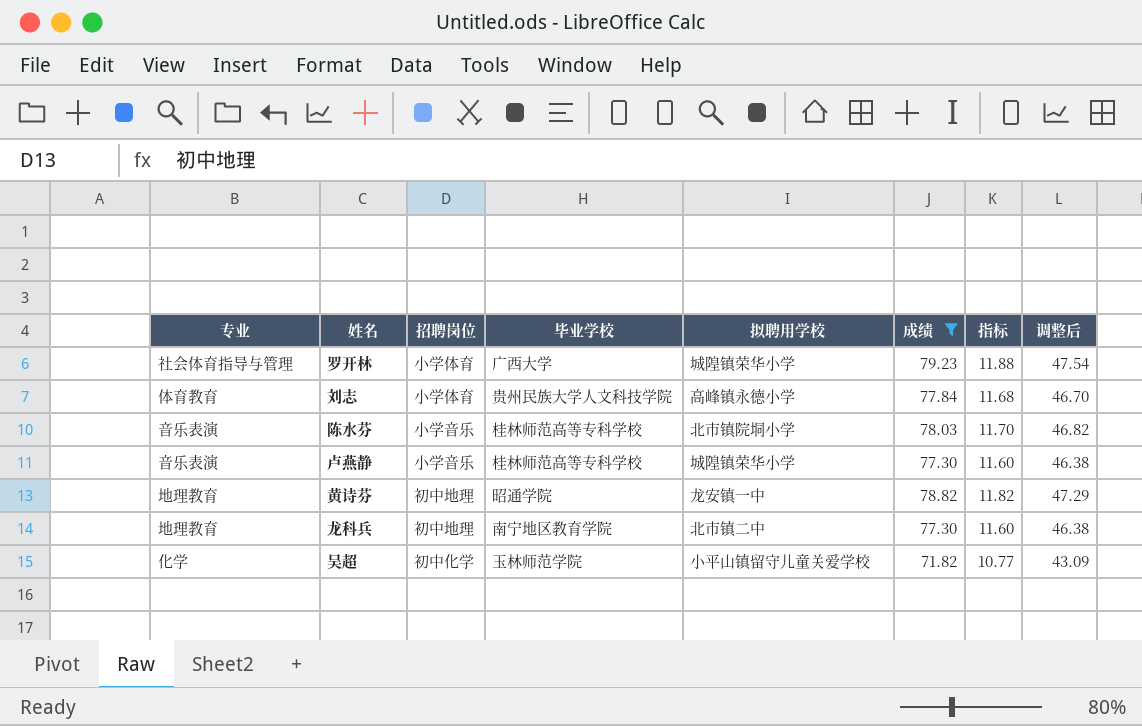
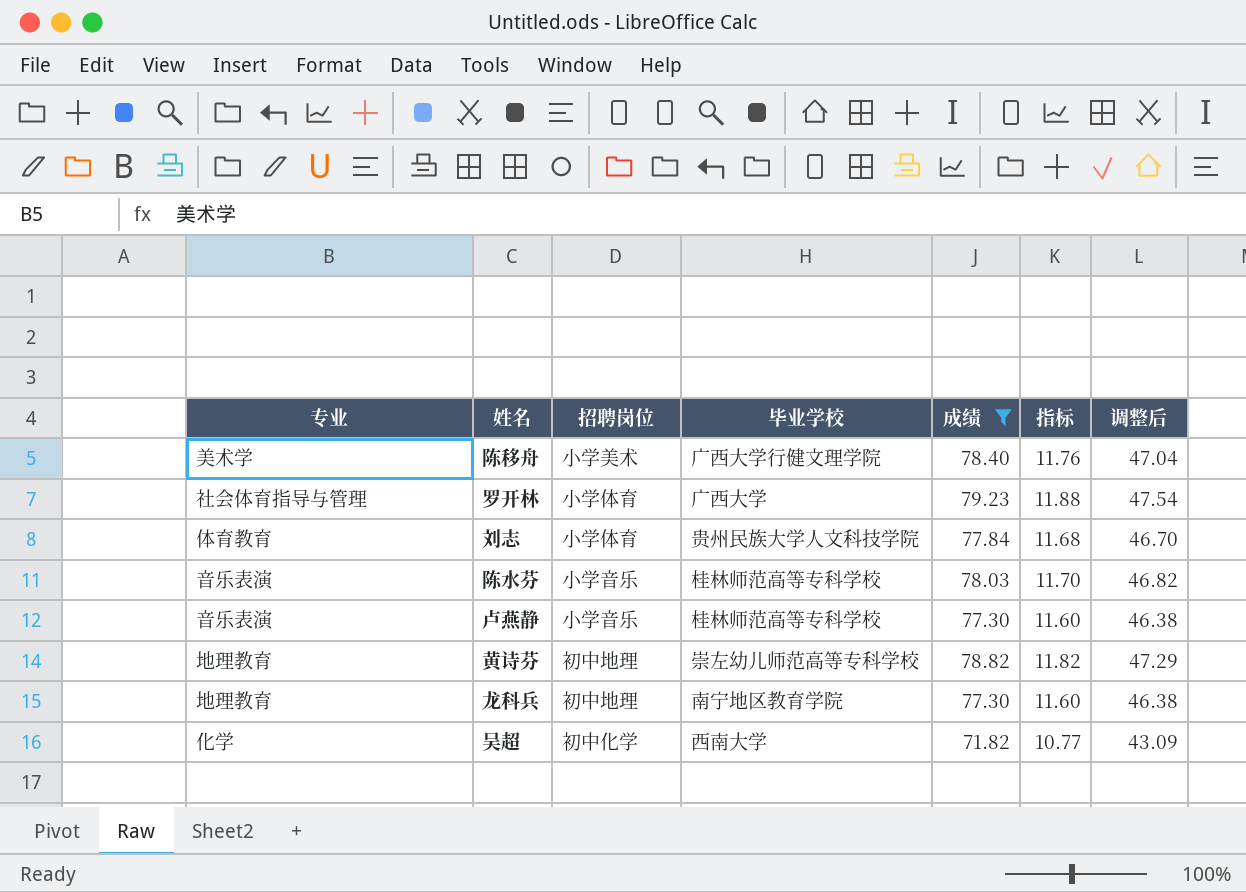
column 拟聘用学校 | position: 5 -> none
row 陈移舟: none -> 美术学 | 小学美术 | 广西大学行健文理学院 | 78.40 | 11.76 | 47.04
黄诗芬 | 毕业学校: 昭通学院 -> 崇左幼儿师范高等专科学校
吴超 | 毕业学校: 玉林师范学院 -> 西南大学

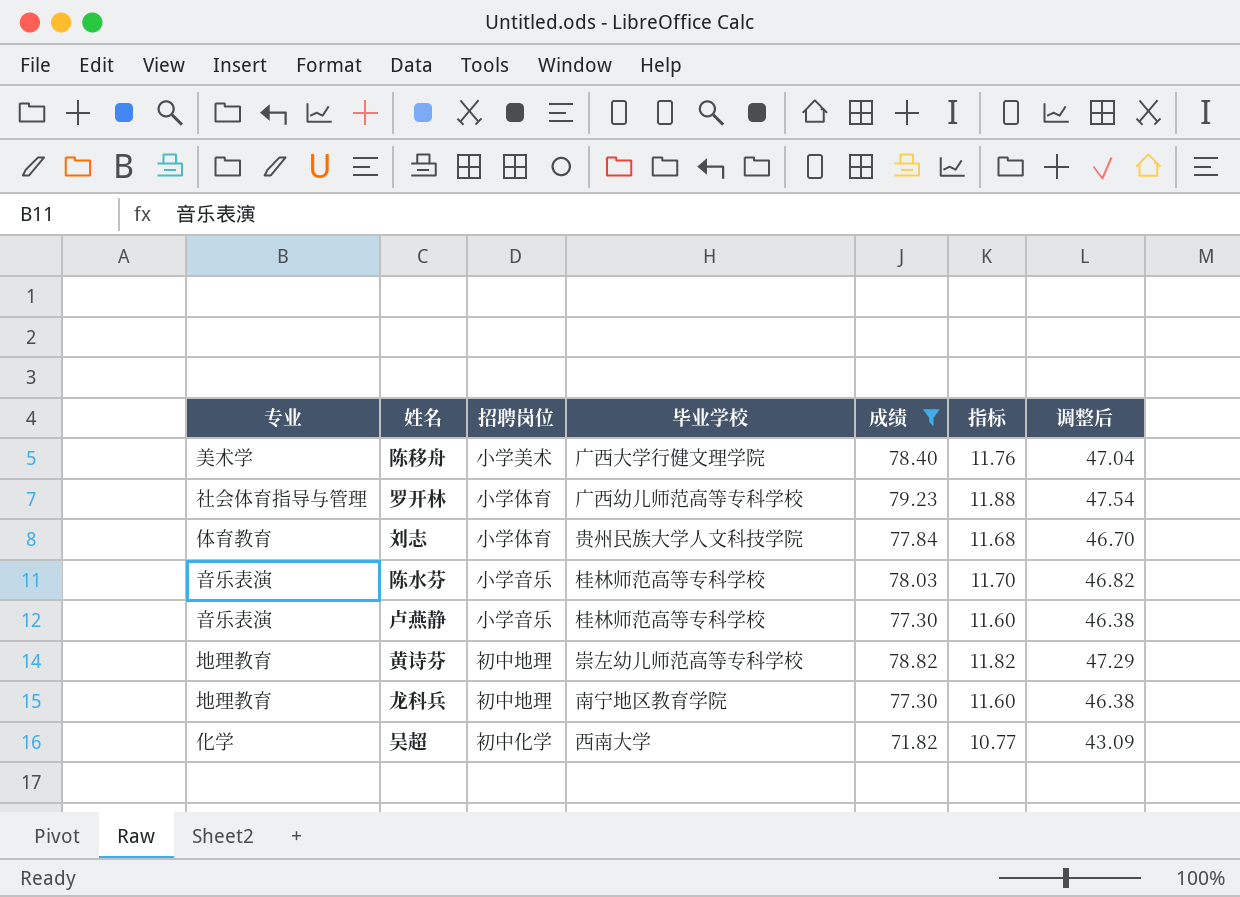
罗开林 | 毕业学校: 广西大学 -> 广西幼儿师范高等专科学校

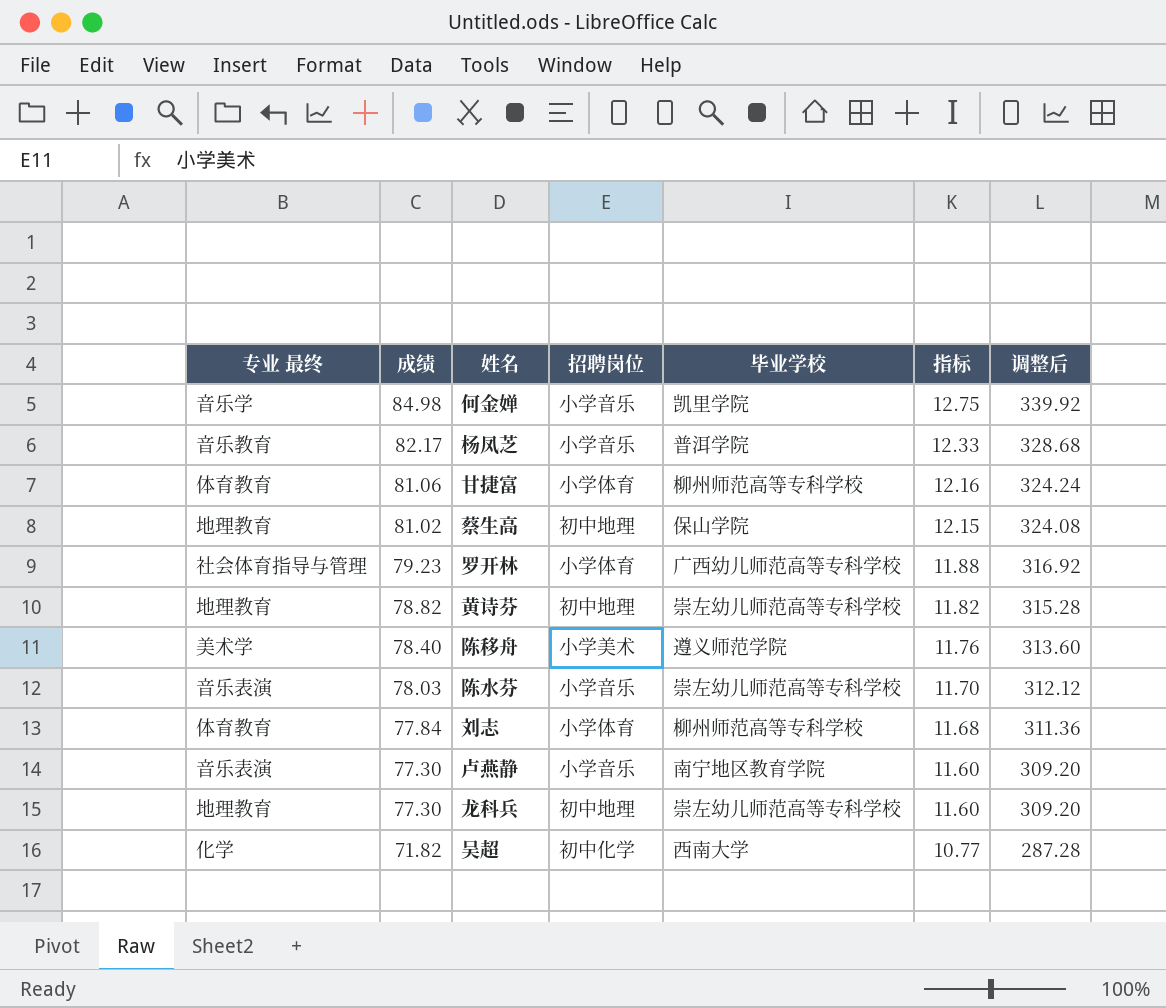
filter: 成绩 <= 79.23 -> none
row order: none -> 成绩 descending
column name: 专业 -> 专业 最终
column 成绩 | position: 5 -> 2
column 调整后 | formula: [成绩] * 0.6 -> [成绩] * 4
陈移舟 | 毕业学校: 广西大学行健文理学院 -> 遵义师范学院
陈水芬 | 毕业学校: 桂林师范高等专科学校 -> 崇左幼儿师范高等专科学校
刘志 | 毕业学校: 贵州民族大学人文科技学院 -> 柳州师范高等专科学校
卢燕静 | 毕业学校: 桂林师范高等专科学校 -> 南宁地区教育学院
龙科兵 | 毕业学校: 南宁地区教育学院 -> 崇左幼儿师范高等专科学校

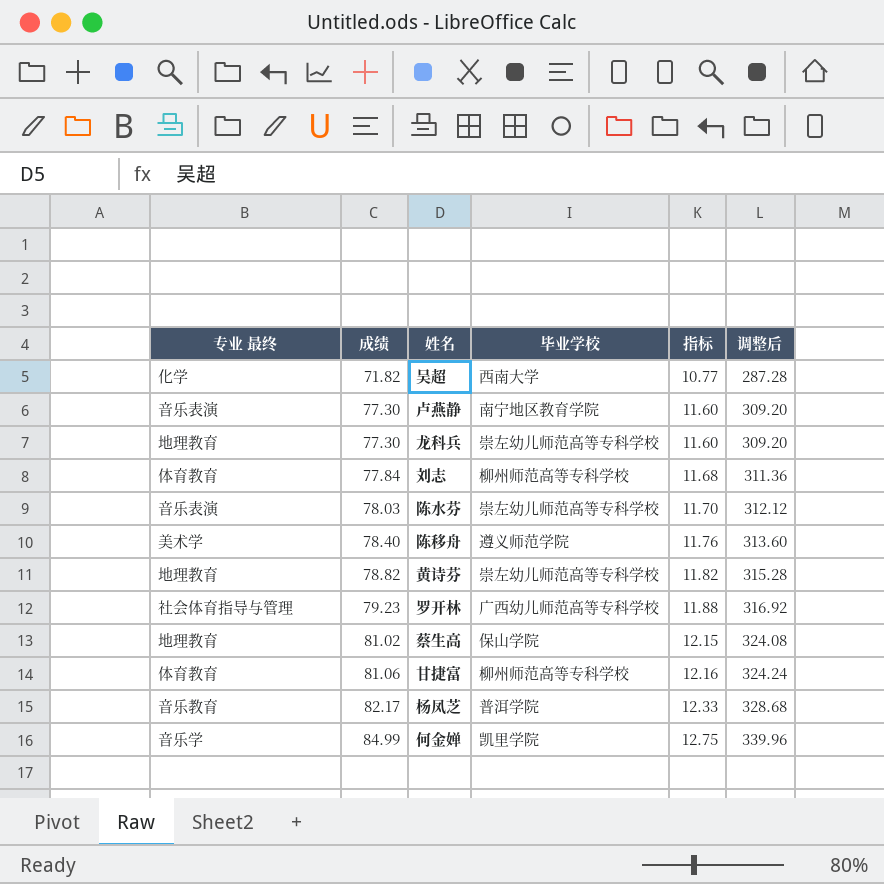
row order: 成绩 descending -> 成绩 ascending
column 招聘岗位 | position: 4 -> none
何金婵 | 成绩: 84.98 -> 84.99
何金婵 | 调整后: 339.92 -> 339.96

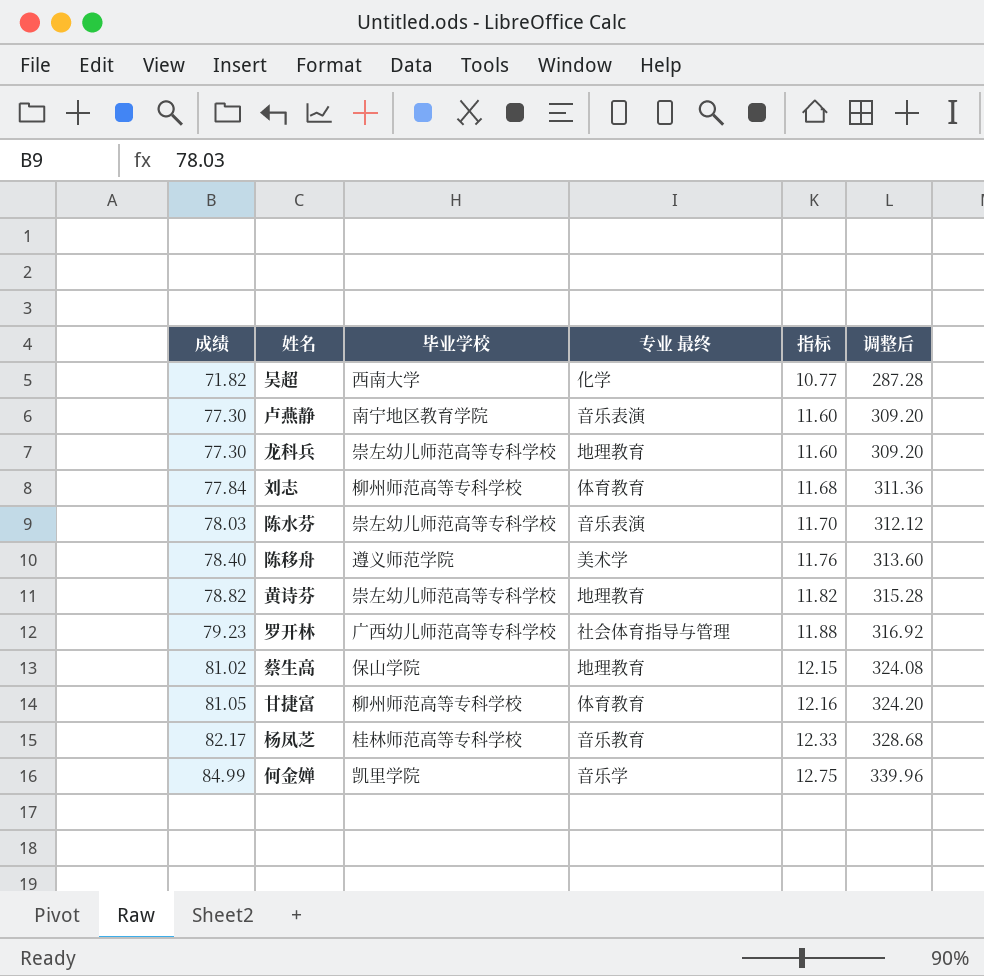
column 专业 最终 | position: 1 -> 4
甘捷富 | 成绩: 81.06 -> 81.05
甘捷富 | 调整后: 324.24 -> 324.20
杨凤芝 | 毕业学校: 普洱学院 -> 桂林师范高等专科学校

